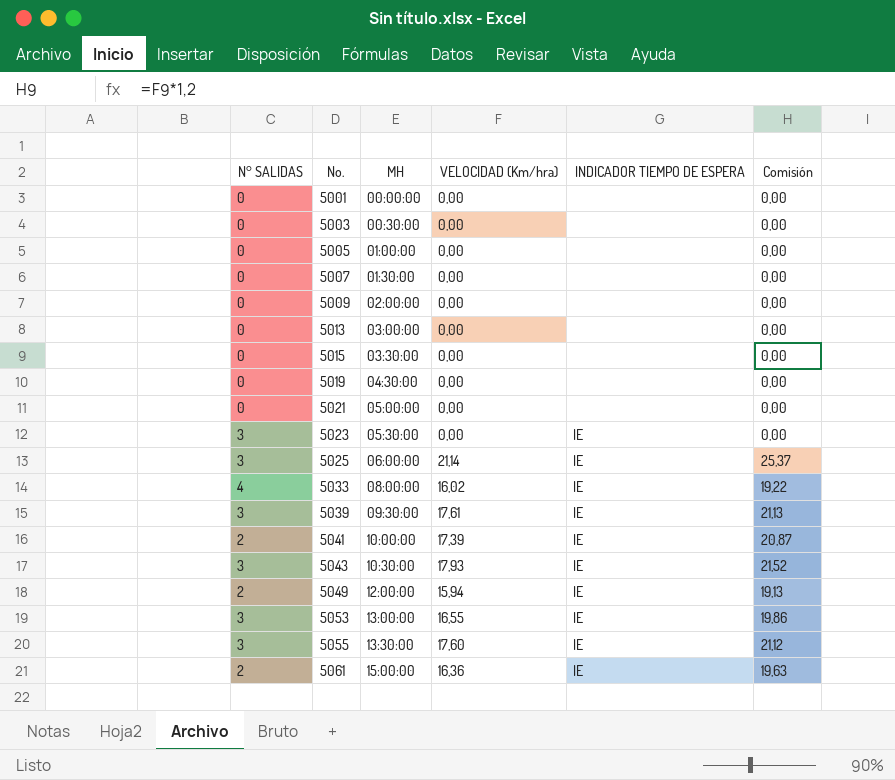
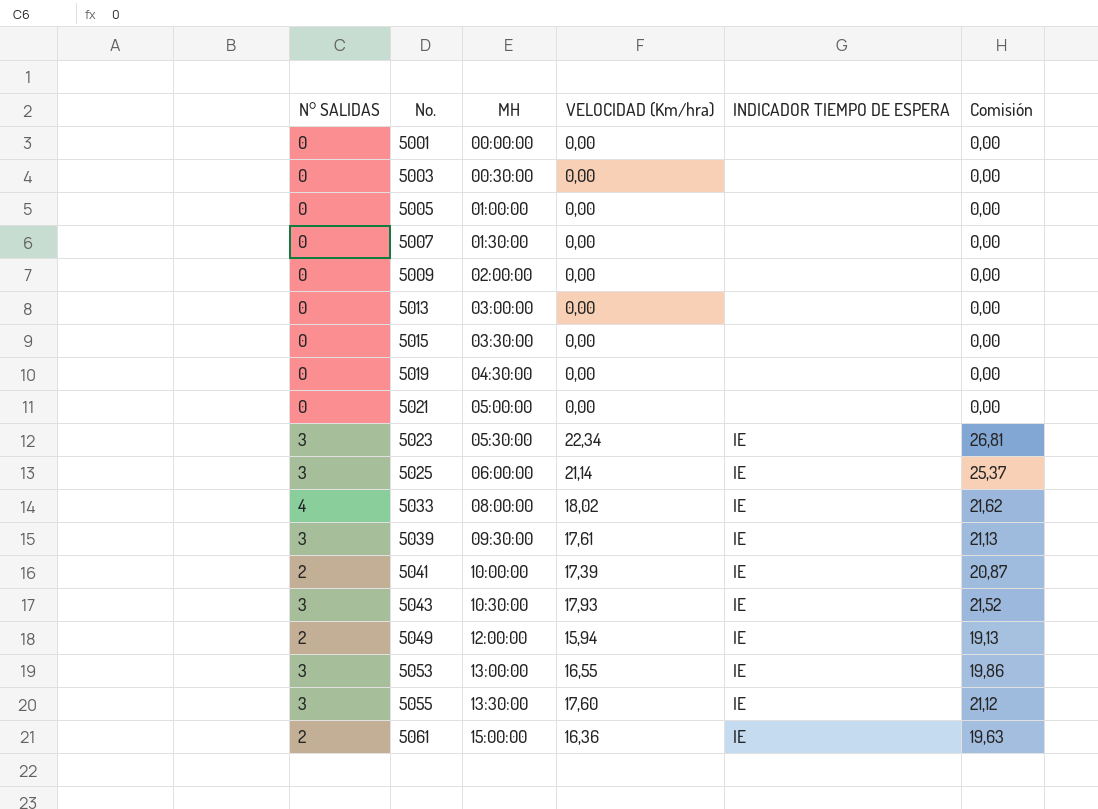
5023 | VELOCIDAD (Km/hra): 0,00 -> 22,34
5023 | Comisión: 0,00 -> 26,81
5033 | VELOCIDAD (Km/hra): 16,02 -> 18,02
5033 | Comisión: 19,22 -> 21,62

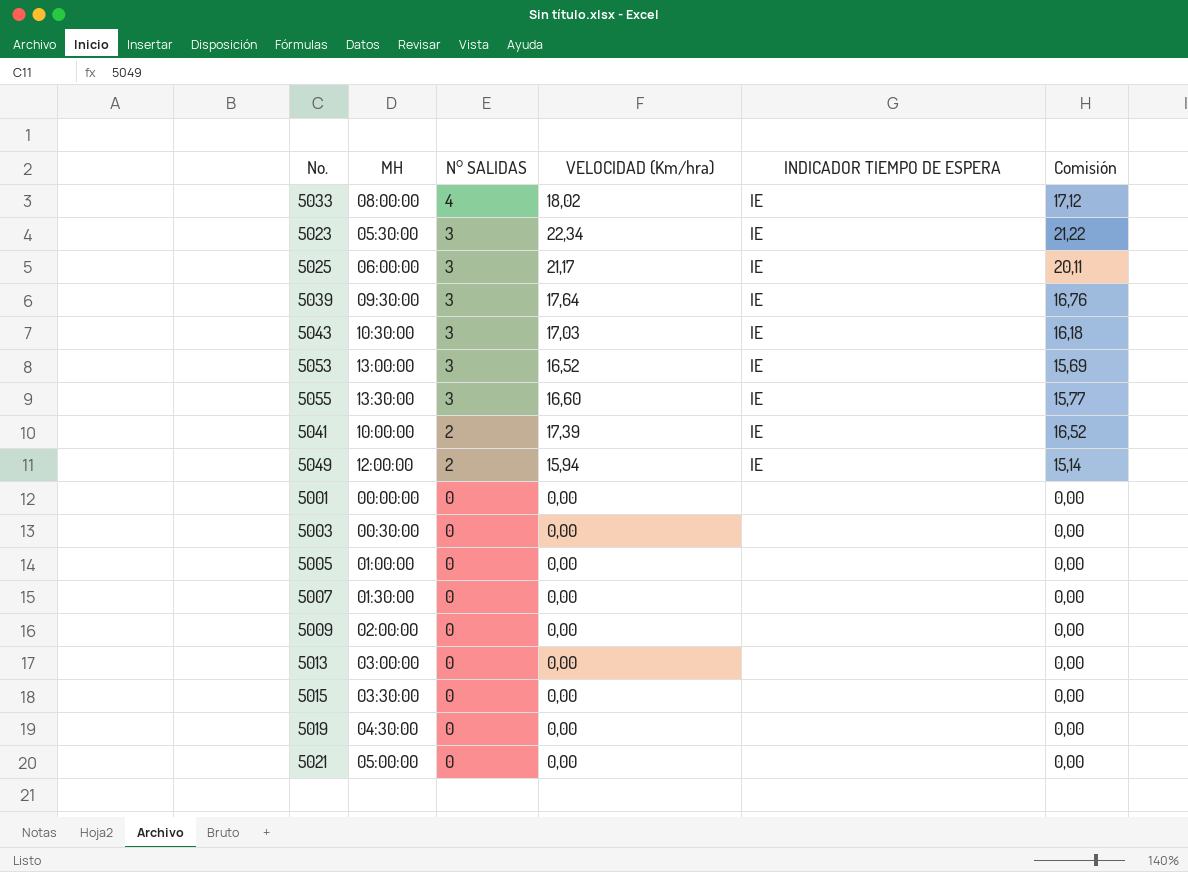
row order: No. ascending -> N° SALIDAS descending
column N° SALIDAS | position: 1 -> 3
column Comisión | formula: [VELOCIDAD (Km/hra)] * 1,2 -> [VELOCIDAD (Km/hra)] * 0,95
row 5061: 2 | 15:00:00 | 16,36 | IE | 19,63 -> none
5025 | VELOCIDAD (Km/hra): 21,14 -> 21,17
5039 | VELOCIDAD (Km/hra): 17,61 -> 17,64
5043 | VELOCIDAD (Km/hra): 17,93 -> 17,03
5053 | VELOCIDAD (Km/hra): 16,55 -> 16,52
5055 | VELOCIDAD (Km/hra): 17,60 -> 16,60

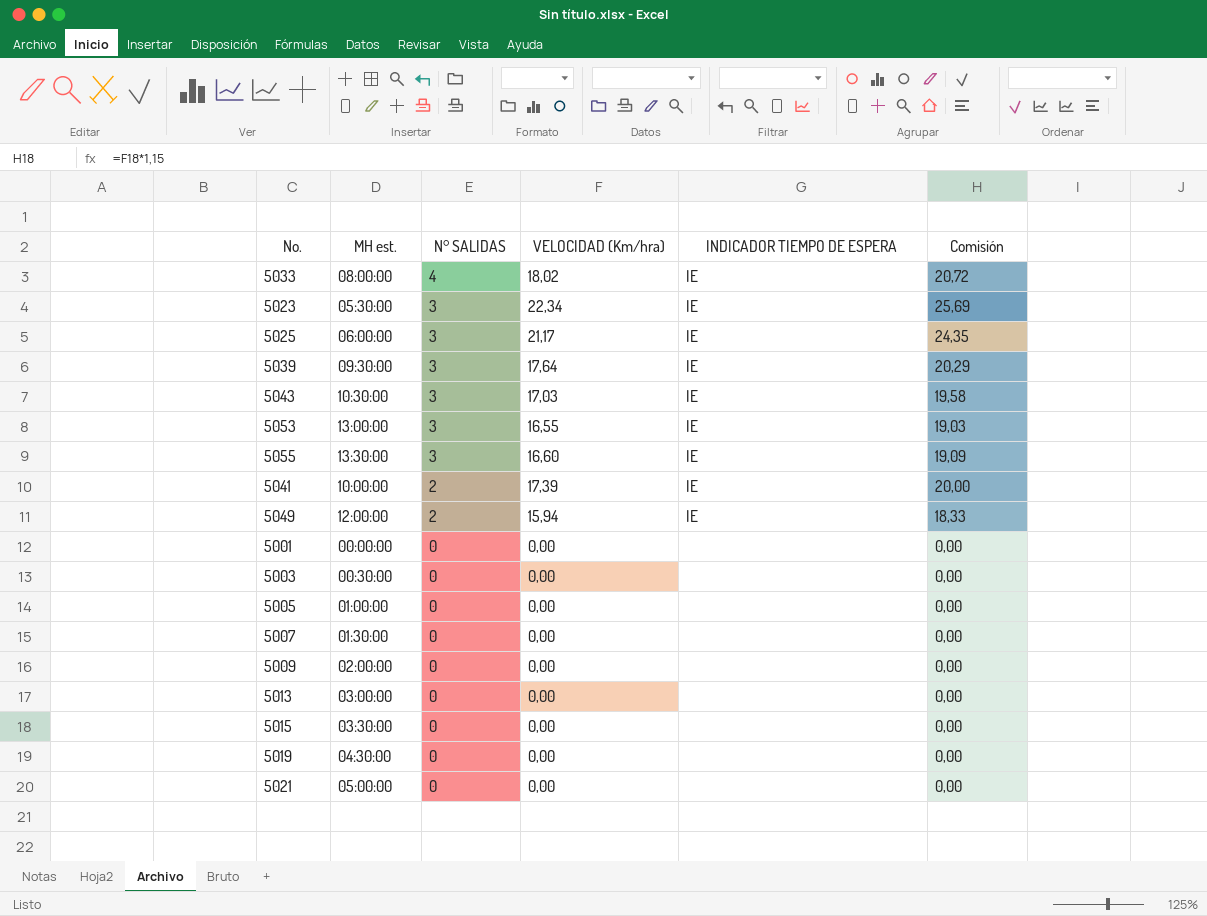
column name: MH -> MH est.
column Comisión | formula: [VELOCIDAD (Km/hra)] * 0,95 -> [VELOCIDAD (Km/hra)] * 1,15
5053 | VELOCIDAD (Km/hra): 16,52 -> 16,55

